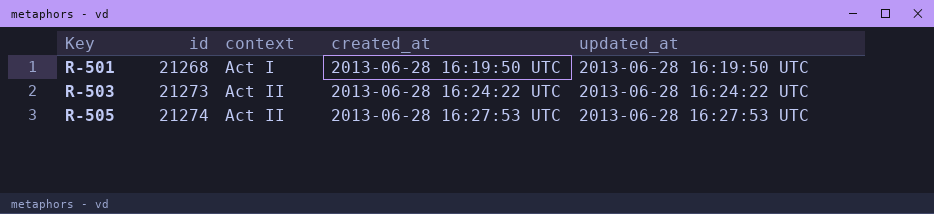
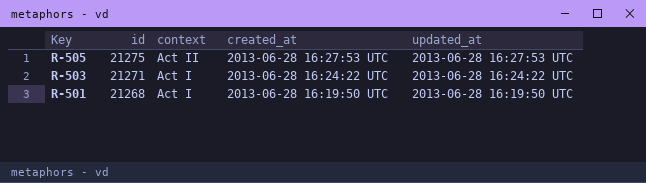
row order: Key ascending -> Key descending
R-505 | id: 21274 -> 21275
R-503 | id: 21273 -> 21271
R-503 | context: Act II -> Act I

